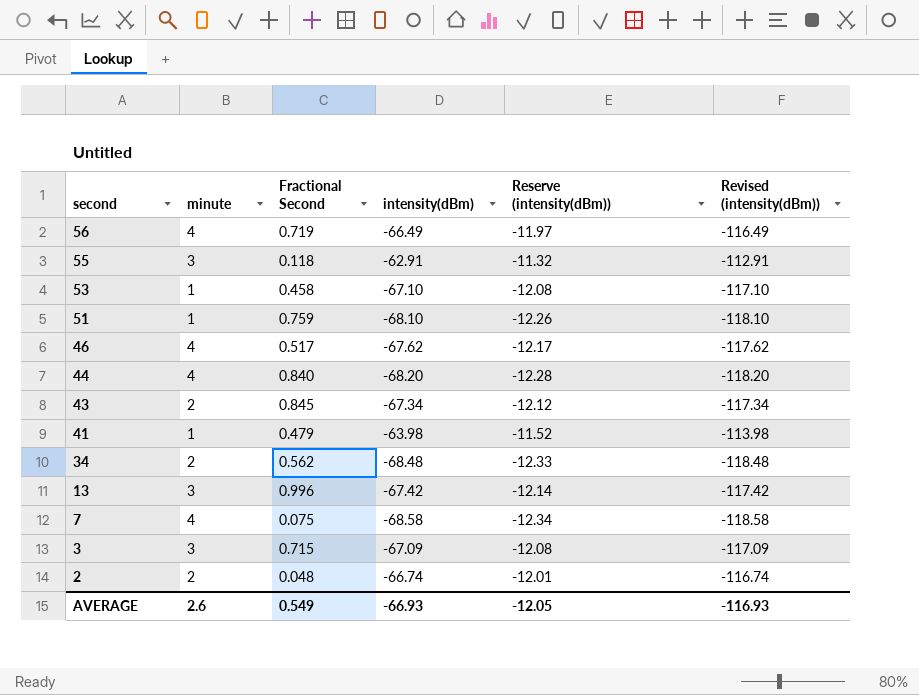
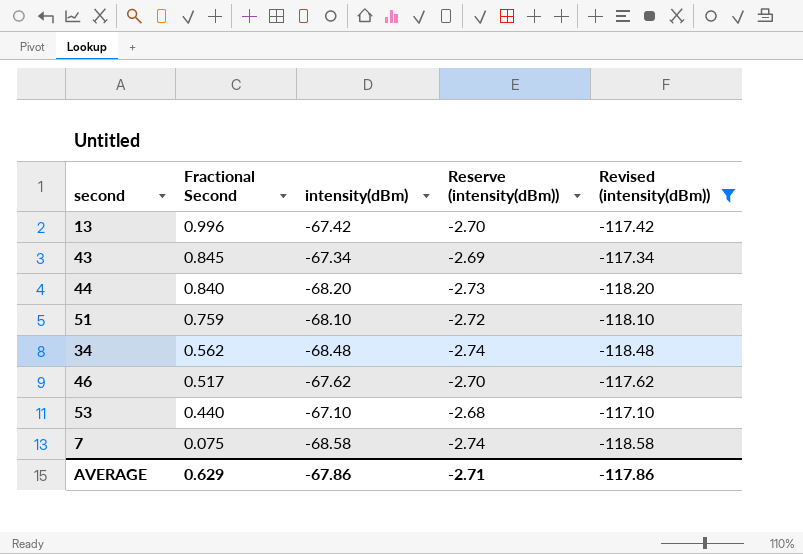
filter: none -> Revised (intensity(dBm)) <= -117.10
row order: second descending -> Fractional Second descending
column minute | position: 2 -> none
column Reserve (intensity(dBm)) | formula: [intensity(dBm)] * 0.18 -> [intensity(dBm)] * 0.04
53 | Fractional Second: 0.458 -> 0.440
AVERAGE | Fractional Second: 0.549 -> 0.629
AVERAGE | intensity(dBm): -66.93 -> -67.86
AVERAGE | Reserve (intensity(dBm)): -12.05 -> -2.71
AVERAGE | Revised (intensity(dBm)): -116.93 -> -117.86

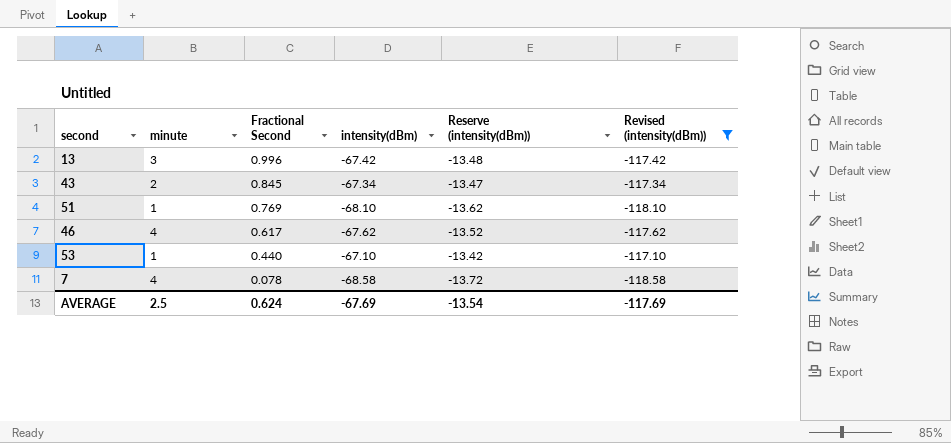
column minute | position: none -> 2
column Reserve (intensity(dBm)) | formula: [intensity(dBm)] * 0.04 -> [intensity(dBm)] * 0.2
row 44: 0.840 | -68.20 | -2.73 | -118.20 -> none
row 34: 0.562 | -68.48 | -2.74 | -118.48 -> none
51 | Fractional Second: 0.759 -> 0.769
46 | Fractional Second: 0.517 -> 0.617
7 | Fractional Second: 0.075 -> 0.078
AVERAGE | Fractional Second: 0.629 -> 0.624
AVERAGE | intensity(dBm): -67.86 -> -67.69
AVERAGE | Reserve (intensity(dBm)): -2.71 -> -13.54
AVERAGE | Revised (intensity(dBm)): -117.86 -> -117.69

